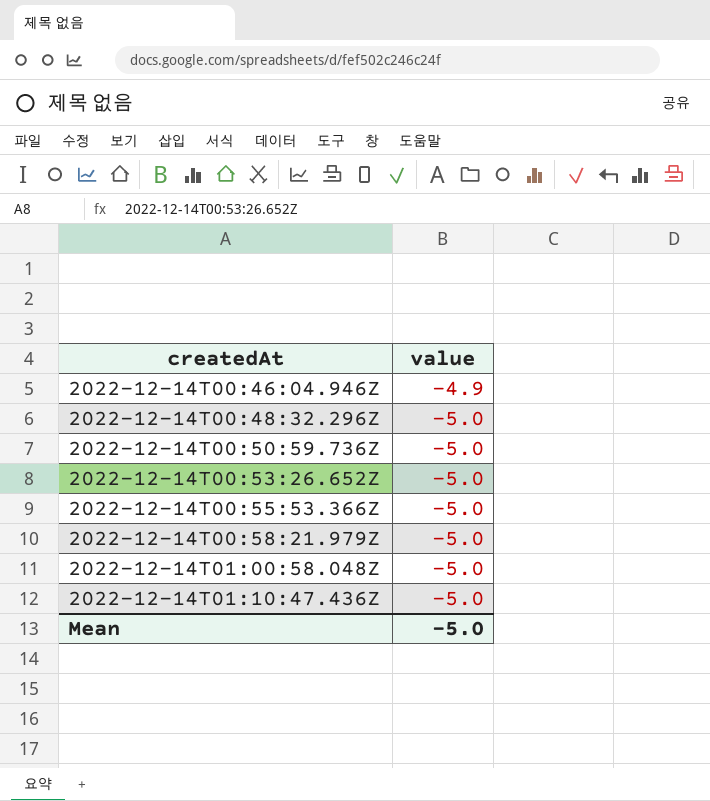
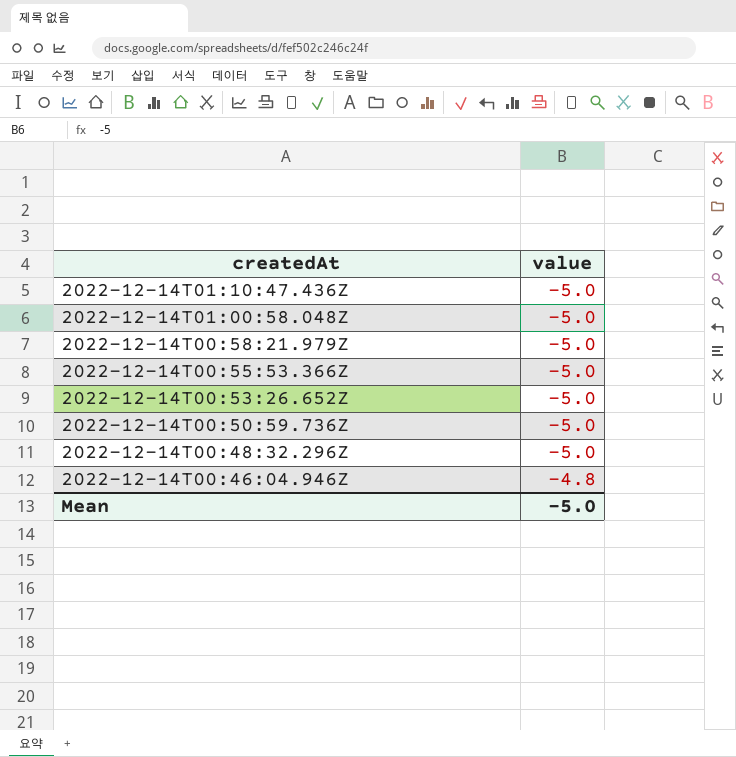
row order: createdAt ascending -> createdAt descending
2022-12-14T00:46:04.946Z | value: -4.9 -> -4.8

